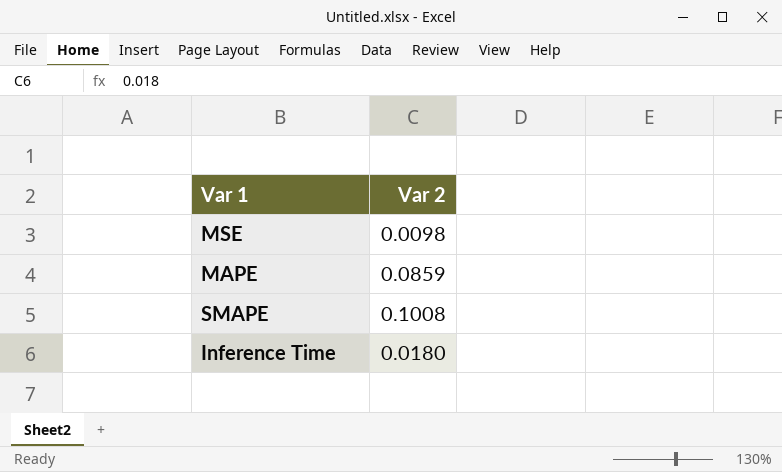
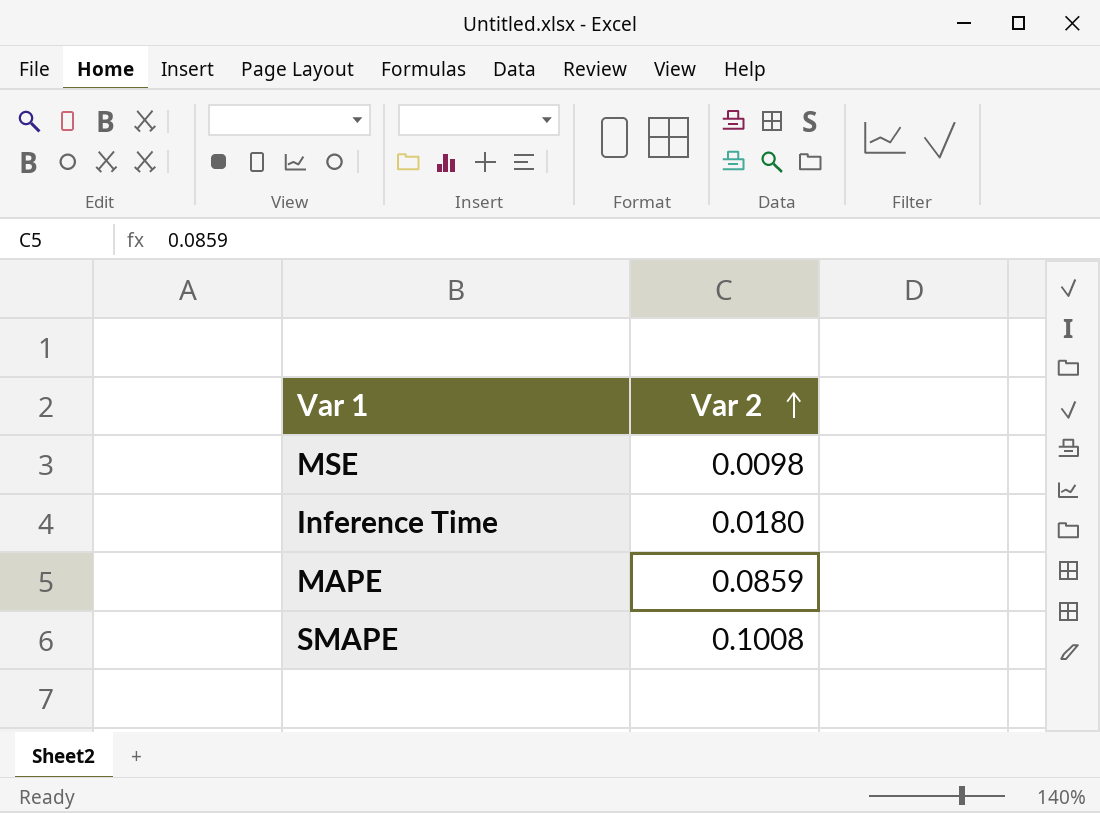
row order: none -> Var 2 ascending

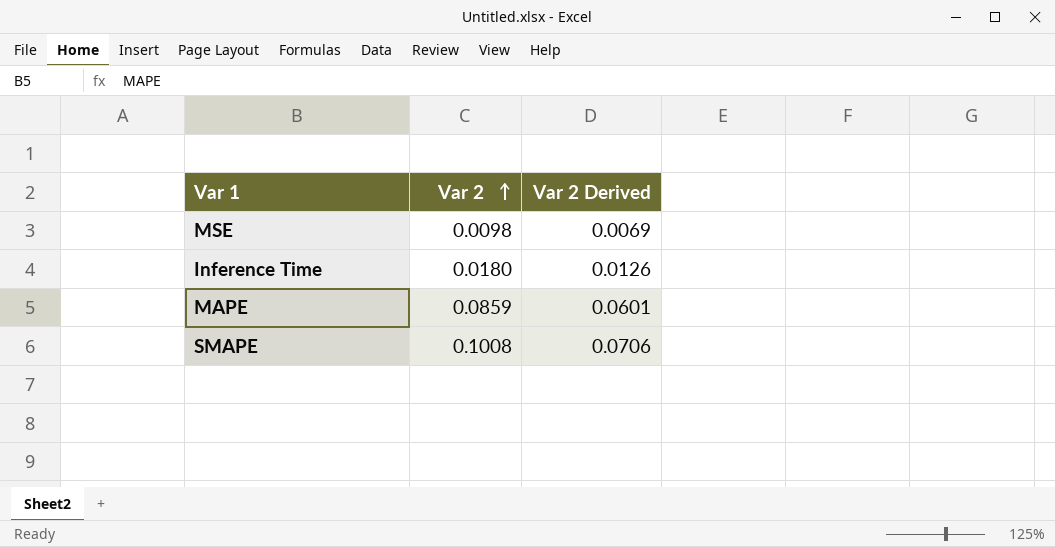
column Var 2 Derived | formula: none -> [Var 2] * 0.7

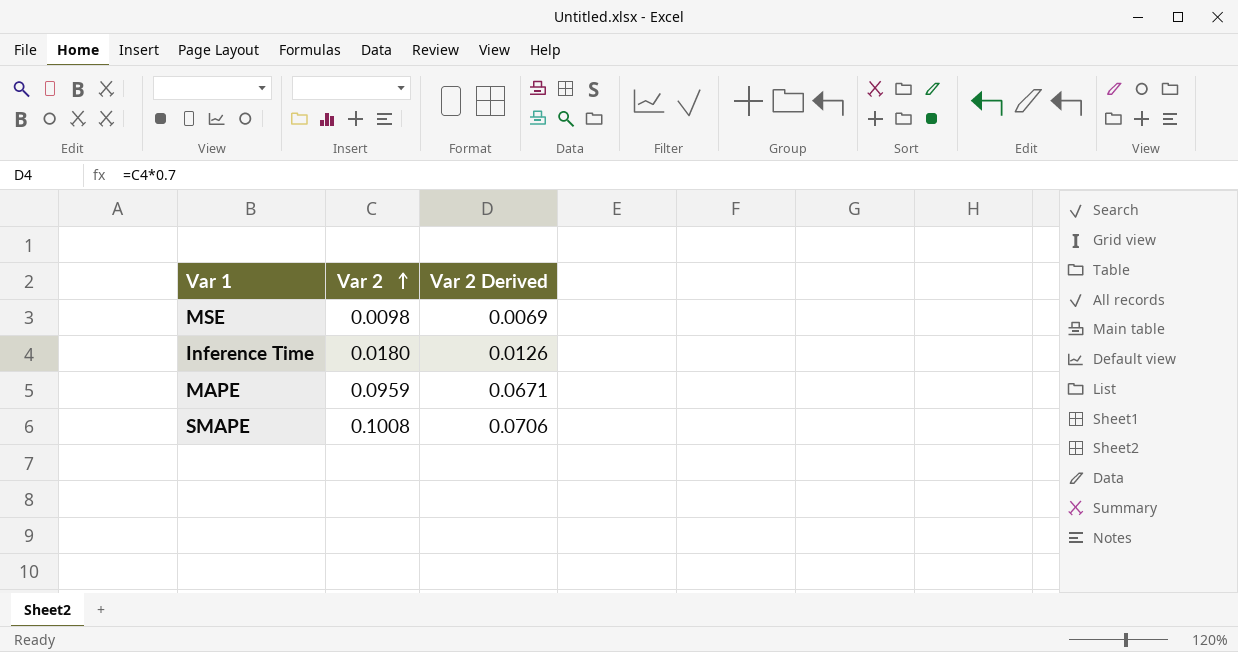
MAPE | Var 2: 0.0859 -> 0.0959
MAPE | Var 2 Derived: 0.0601 -> 0.0671

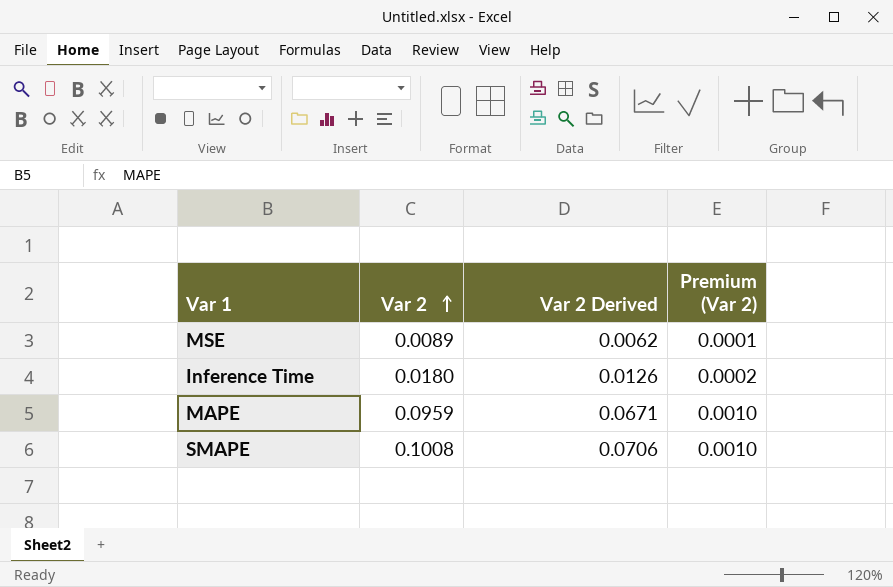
column Premium (Var 2) | formula: none -> [Var 2] * 0.01
MSE | Var 2: 0.0098 -> 0.0089
MSE | Var 2 Derived: 0.0069 -> 0.0062

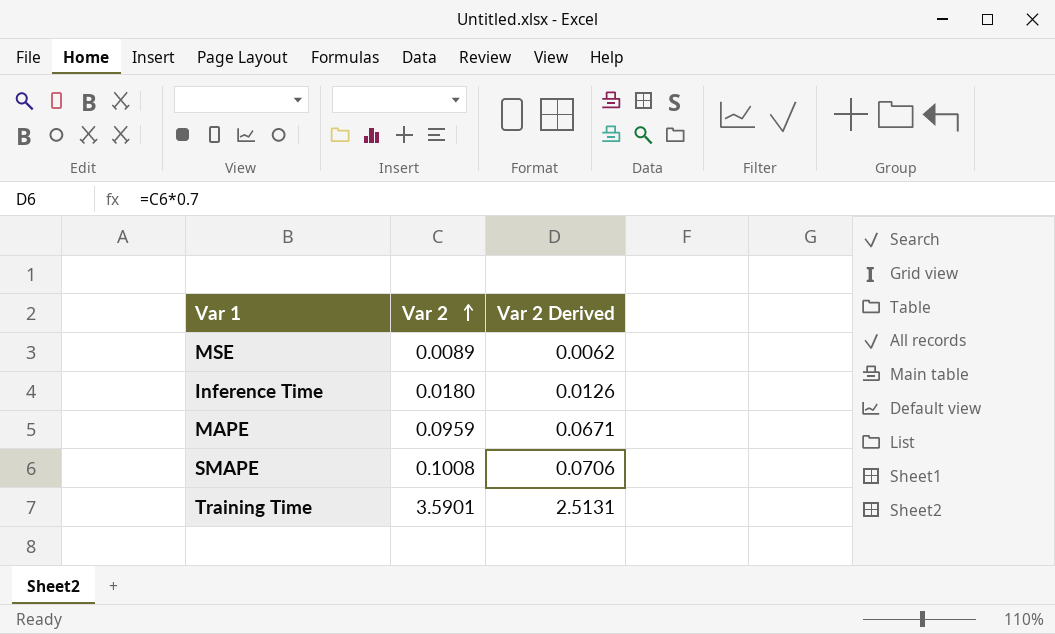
column Premium (Var 2) | formula: [Var 2] * 0.01 -> none
row Training Time: none -> 3.5901 | 2.5131

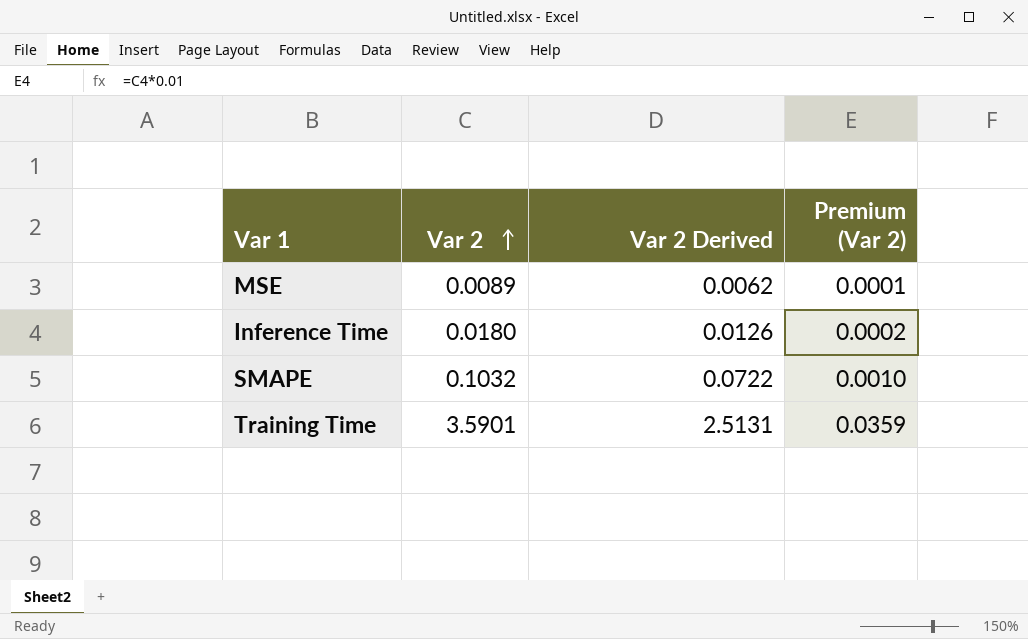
column Premium (Var 2) | formula: none -> [Var 2] * 0.01
row MAPE: 0.0959 | 0.0671 -> none
SMAPE | Var 2: 0.1008 -> 0.1032
SMAPE | Var 2 Derived: 0.0706 -> 0.0722

